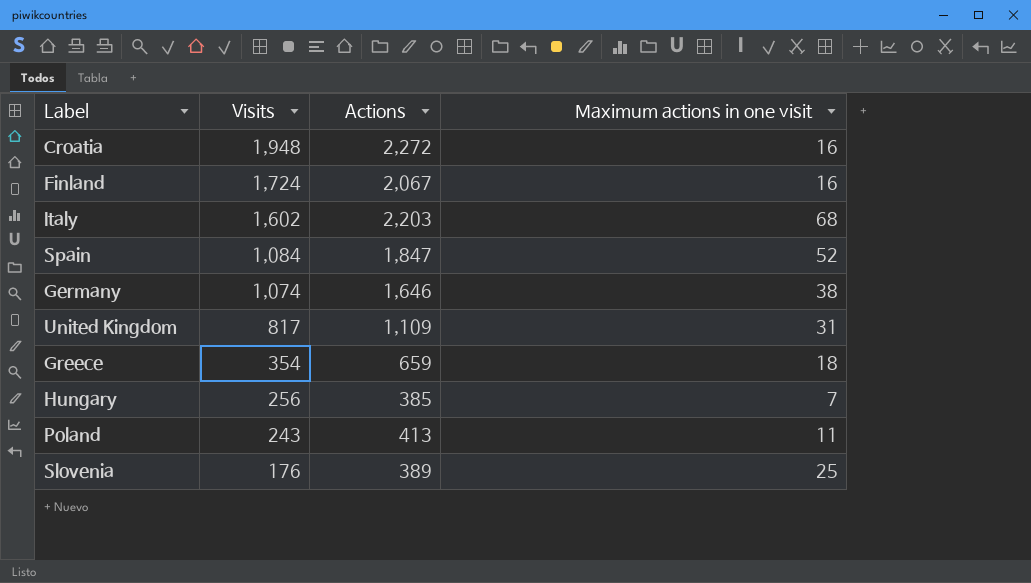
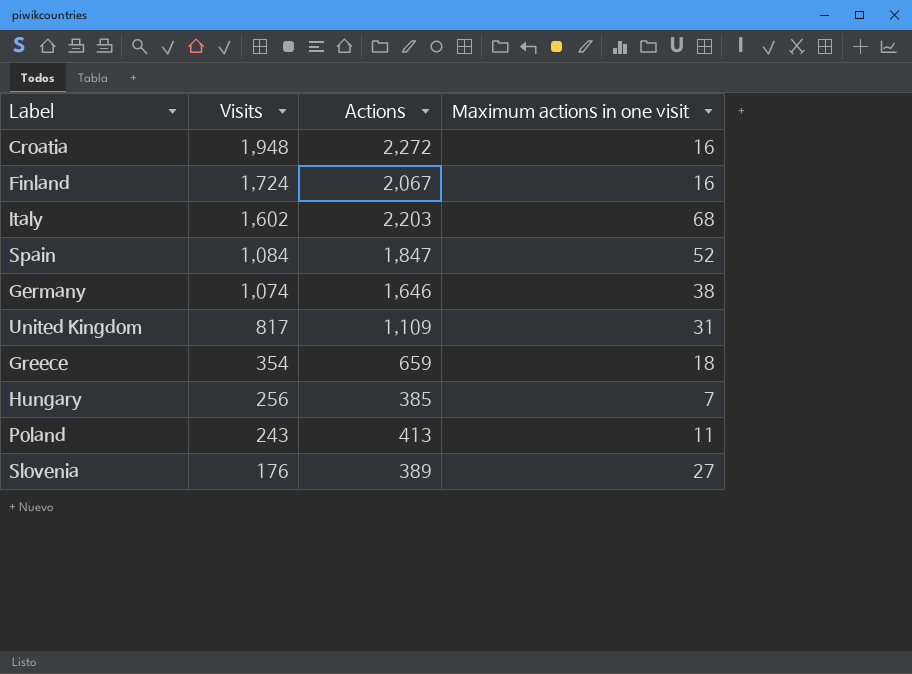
Slovenia | Maximum actions in one visit: 25 -> 27

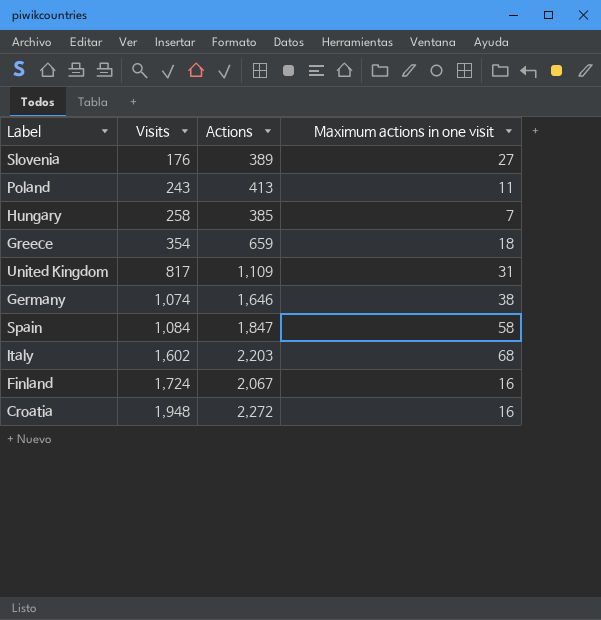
row order: Visits descending -> Visits ascending
Hungary | Visits: 256 -> 258
Spain | Maximum actions in one visit: 52 -> 58

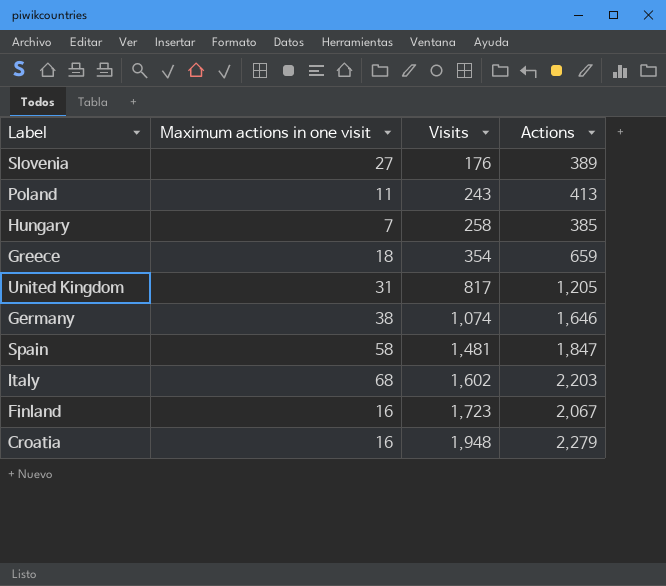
column Maximum actions in one visit | position: 4 -> 2
United Kingdom | Actions: 1,109 -> 1,205
Spain | Visits: 1,084 -> 1,481
Finland | Visits: 1,724 -> 1,723
Croatia | Actions: 2,272 -> 2,279

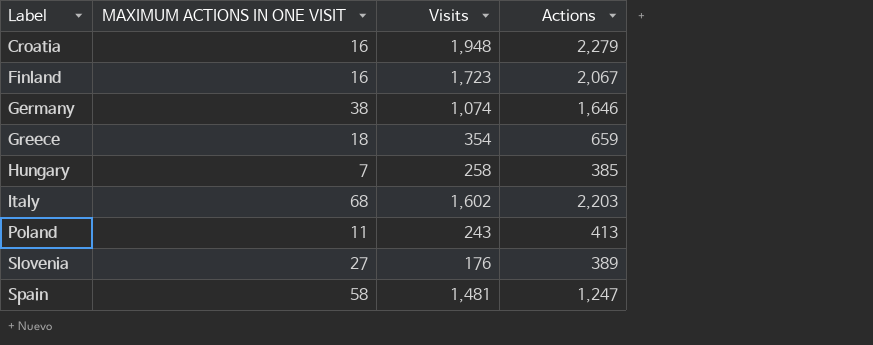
row order: Visits ascending -> Label ascending
column name: Maximum actions in one visit -> MAXIMUM ACTIONS IN ONE VISIT
row United Kingdom: 31 | 817 | 1,205 -> none
Spain | Actions: 1,847 -> 1,247

